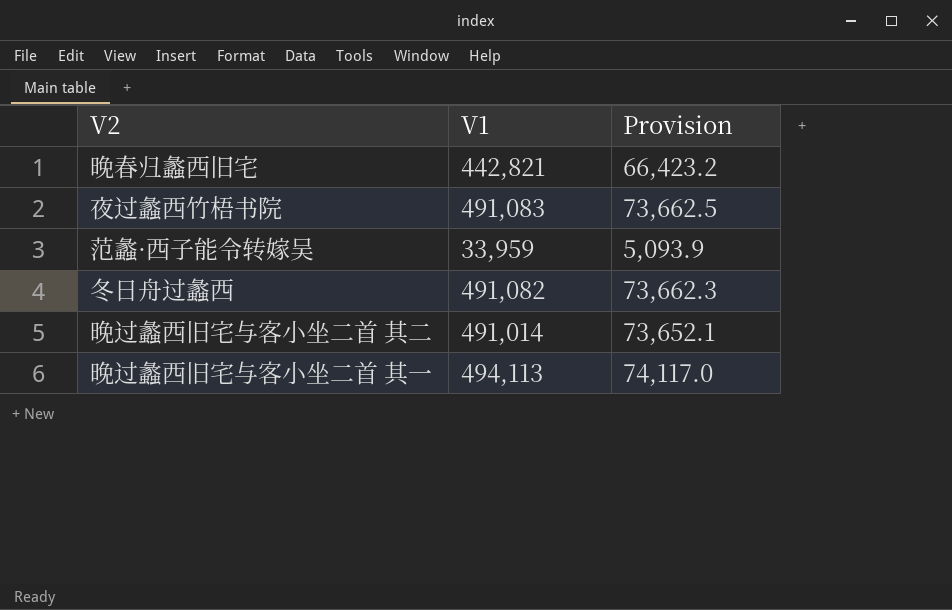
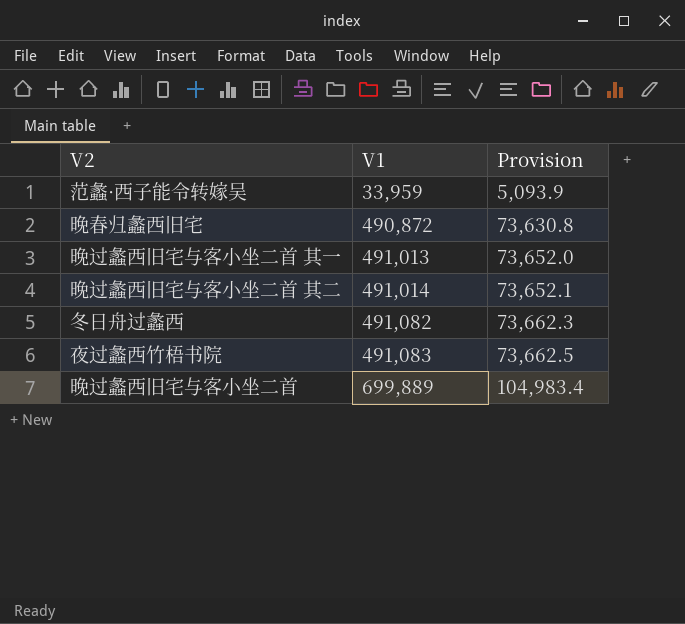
row order: none -> V1 ascending
晚春归蠡西旧宅 | V1: 442,821 -> 490,872
晚春归蠡西旧宅 | Provision: 66,423.2 -> 73,630.8
晚过蠡西旧宅与客小坐二首 其一 | V1: 494,113 -> 491,013
晚过蠡西旧宅与客小坐二首 其一 | Provision: 74,117.0 -> 73,652.0
row 晚过蠡西旧宅与客小坐二首: none -> 699,889 | 104,983.4

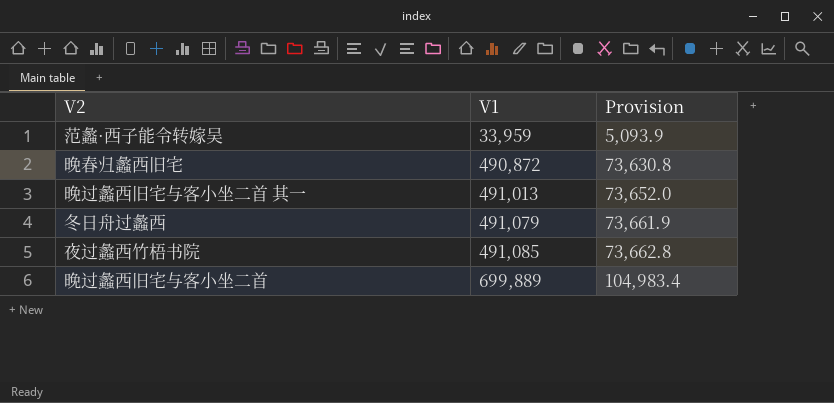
row 晚过蠡西旧宅与客小坐二首 其二: 491,014 | 73,652.1 -> none
冬日舟过蠡西 | V1: 491,082 -> 491,079
冬日舟过蠡西 | Provision: 73,662.3 -> 73,661.9
夜过蠡西竹梧书院 | V1: 491,083 -> 491,085
夜过蠡西竹梧书院 | Provision: 73,662.5 -> 73,662.8

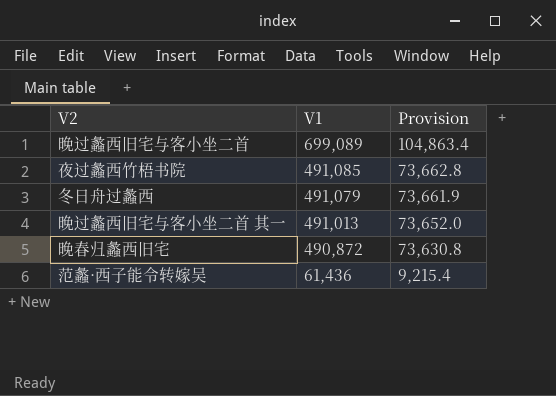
row order: V1 ascending -> V1 descending
晚过蠡西旧宅与客小坐二首 | V1: 699,889 -> 699,089
晚过蠡西旧宅与客小坐二首 | Provision: 104,983.4 -> 104,863.4
范蠡·西子能令转嫁吴 | V1: 33,959 -> 61,436
范蠡·西子能令转嫁吴 | Provision: 5,093.9 -> 9,215.4

